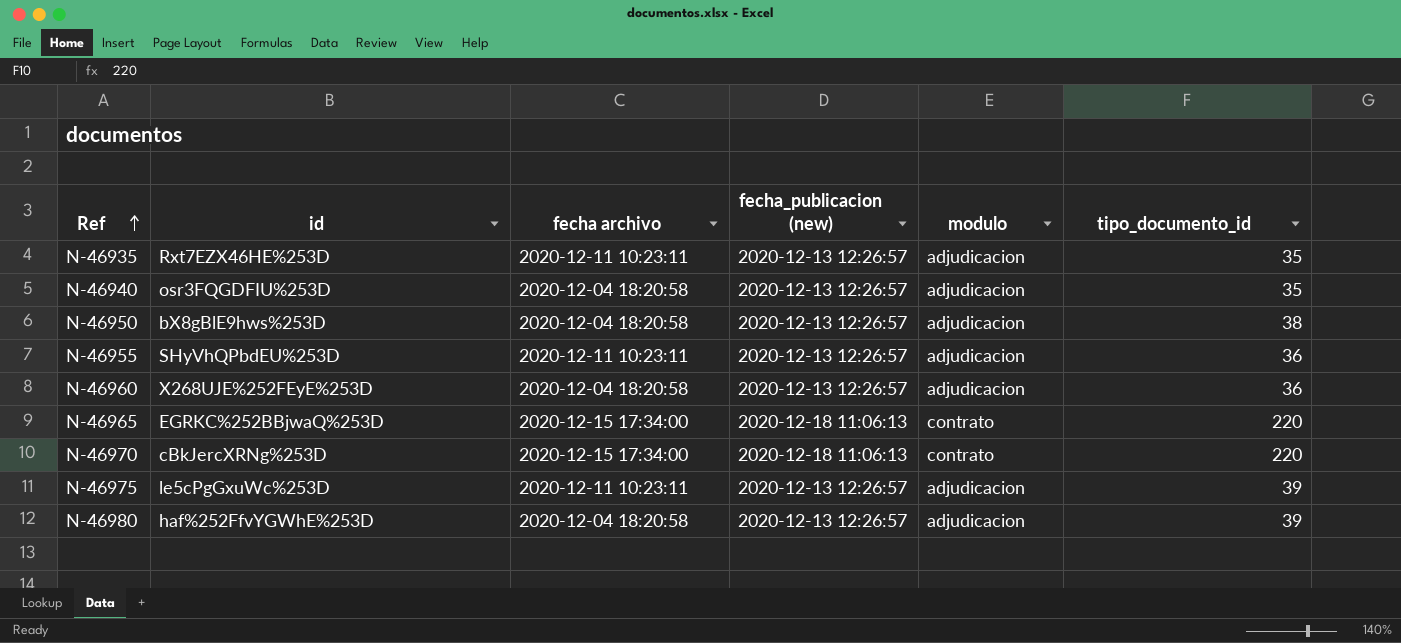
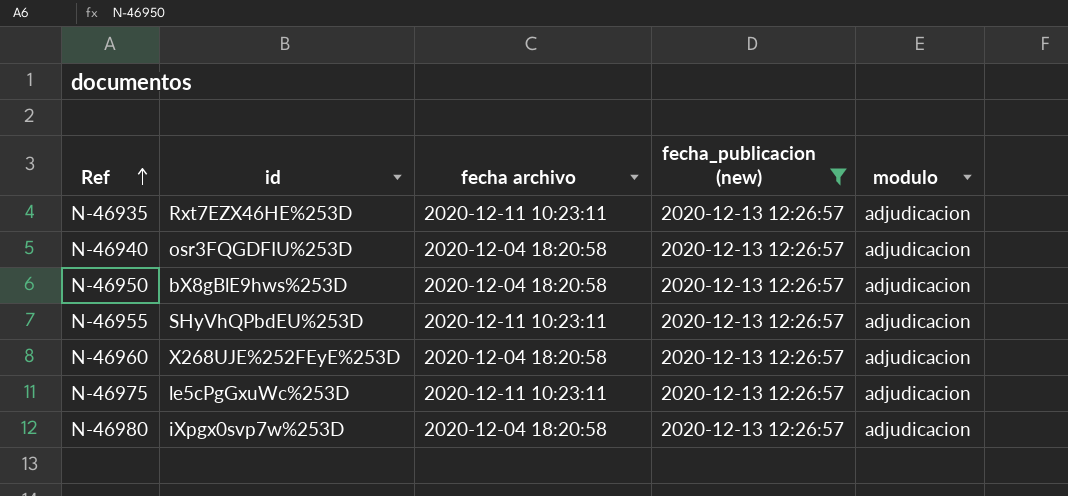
filter: none -> fecha_publicacion (new) = 2020-12-13 12:26:57
column tipo_documento_id | position: 6 -> none
N-46980 | id: haf%252FfvYGWhE%253D -> iXpgx0svp7w%253D

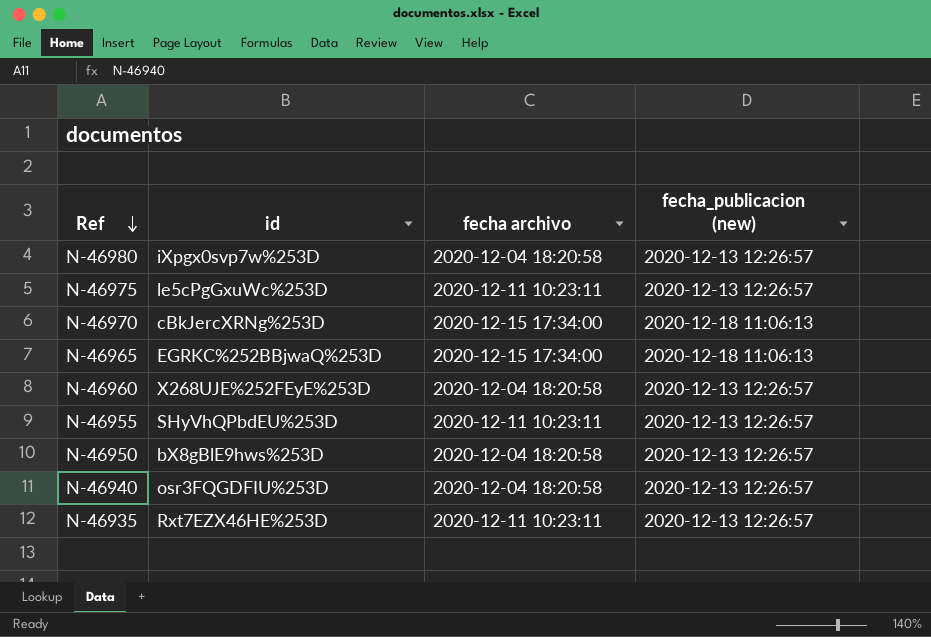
filter: fecha_publicacion (new) = 2020-12-13 12:26:57 -> none
row order: Ref ascending -> Ref descending
column modulo | position: 5 -> none

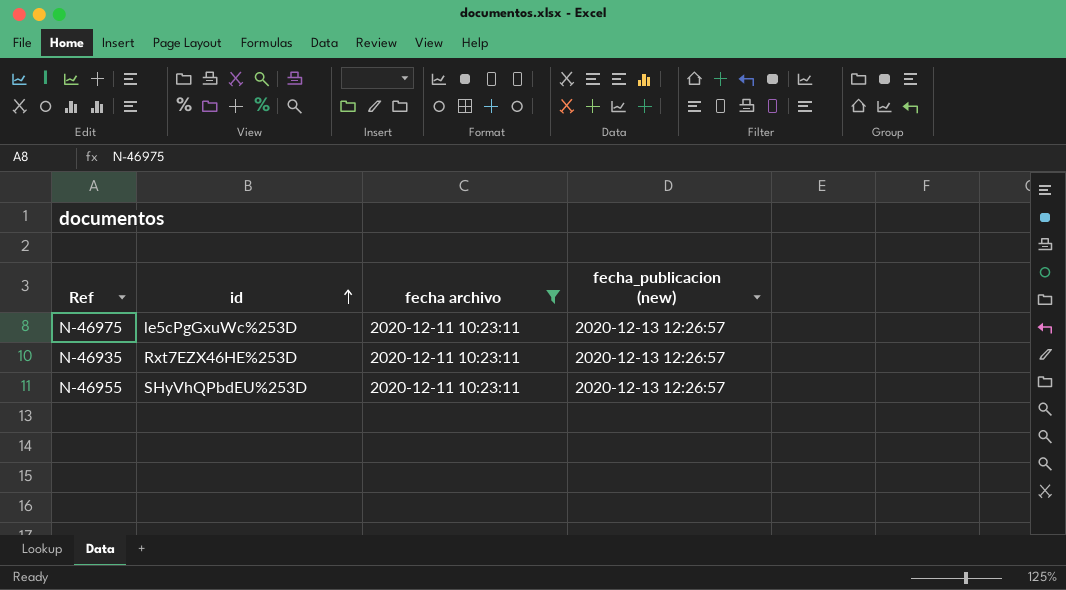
filter: none -> fecha archivo = 2020-12-11 10:23:11
row order: Ref descending -> id ascending

